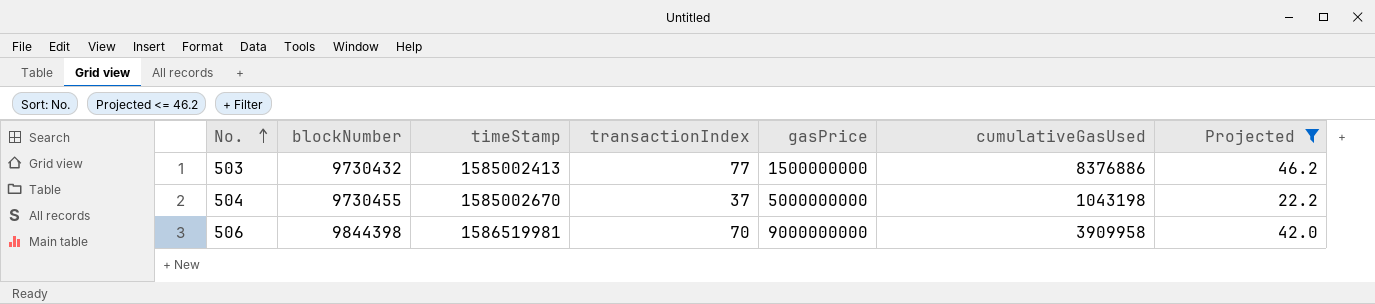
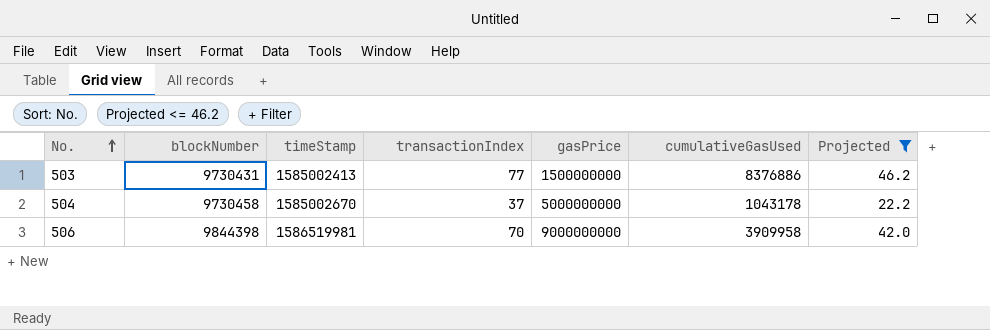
503 | blockNumber: 9730432 -> 9730431
504 | blockNumber: 9730455 -> 9730458
504 | cumulativeGasUsed: 1043198 -> 1043178

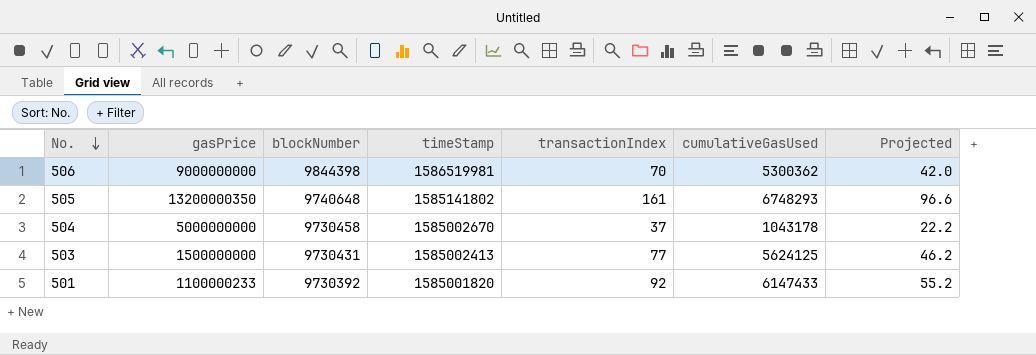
filter: Projected <= 46.2 -> none
row order: No. ascending -> No. descending
column gasPrice | position: 5 -> 2
506 | cumulativeGasUsed: 3909958 -> 5300362
503 | cumulativeGasUsed: 8376886 -> 5624125

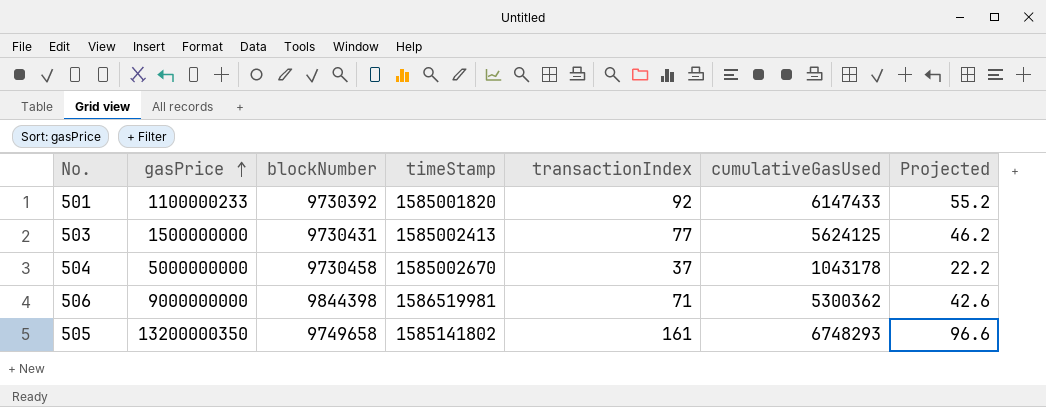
row order: No. descending -> gasPrice ascending
506 | transactionIndex: 70 -> 71
506 | Projected: 42.0 -> 42.6
505 | blockNumber: 9740648 -> 9749658

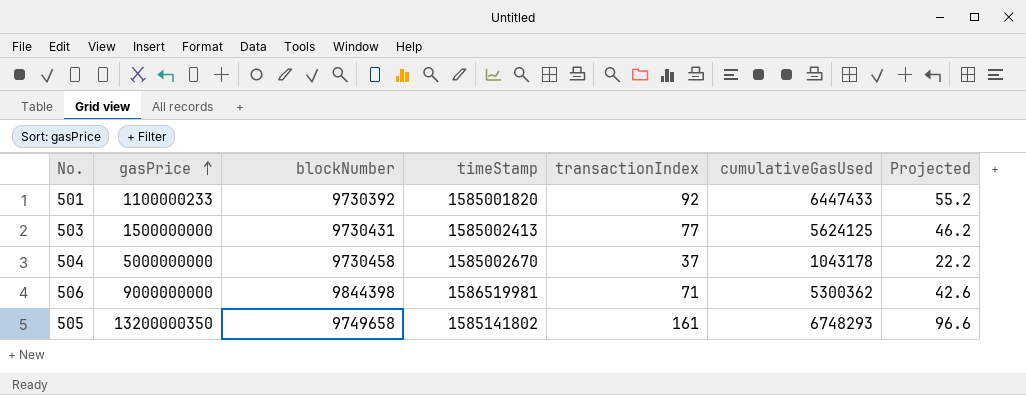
501 | cumulativeGasUsed: 6147433 -> 6447433

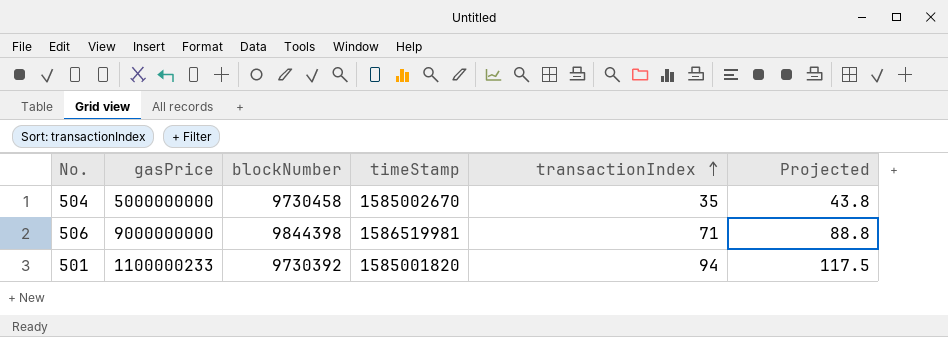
row order: gasPrice ascending -> transactionIndex ascending
column cumulativeGasUsed | position: 6 -> none
column Projected | formula: [transactionIndex] * 0.6 -> [transactionIndex] * 1.25
row 503: 1500000000 | 9730431 | 1585002413 | 77 | 5624125 | 46.2 -> none
row 505: 13200000350 | 9749658 | 1585141802 | 161 | 6748293 | 96.6 -> none
504 | transactionIndex: 37 -> 35
501 | transactionIndex: 92 -> 94

